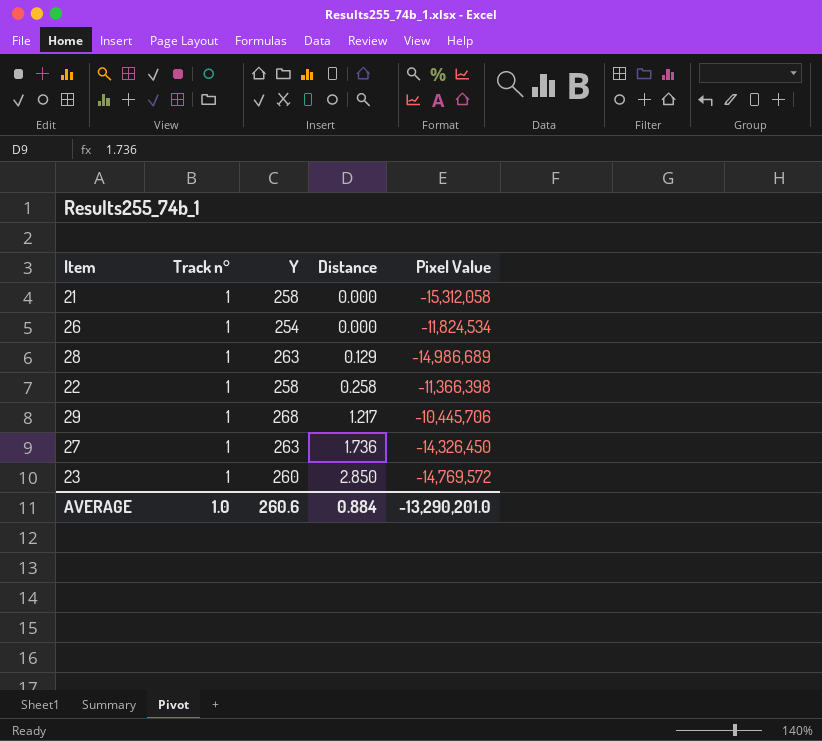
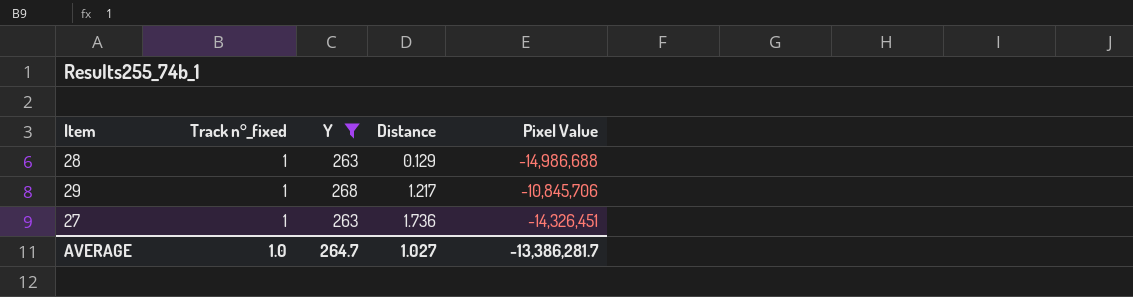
filter: none -> Y >= 263
column name: Track n° -> Track n°_fixed
28 | Pixel Value: -14,986,689 -> -14,986,688
29 | Pixel Value: -10,445,706 -> -10,845,706
27 | Pixel Value: -14,326,450 -> -14,326,451
AVERAGE | Y: 260.6 -> 264.7
AVERAGE | Distance: 0.884 -> 1.027
AVERAGE | Pixel Value: -13,290,201.0 -> -13,386,281.7

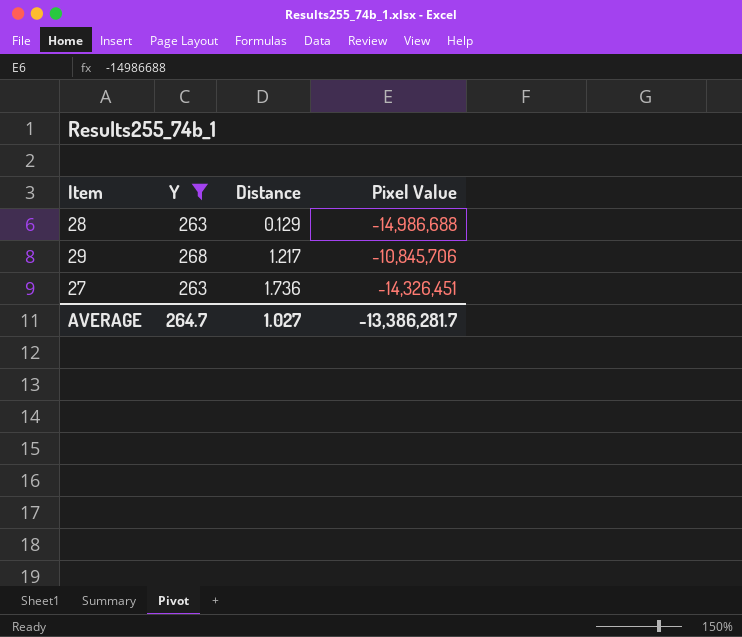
column Track n°_fixed | position: 2 -> none

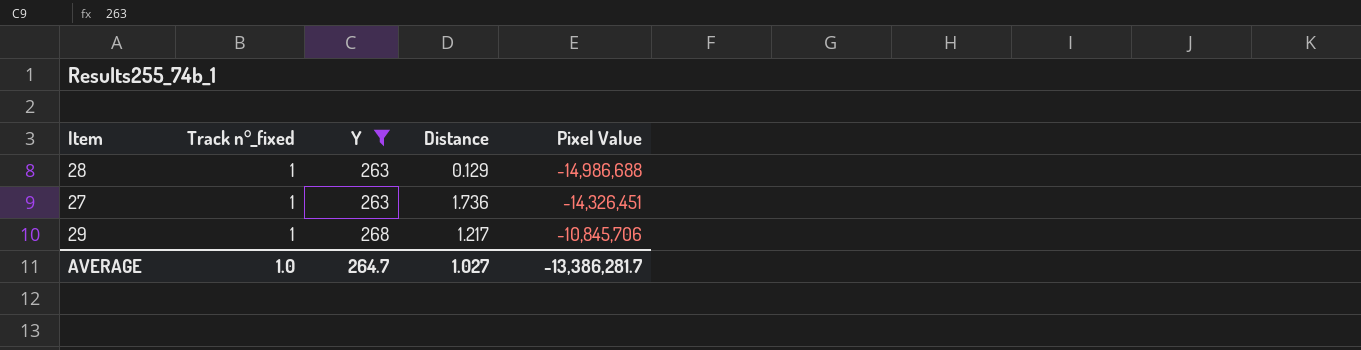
row order: Distance ascending -> Y ascending
column Track n°_fixed | position: none -> 2

